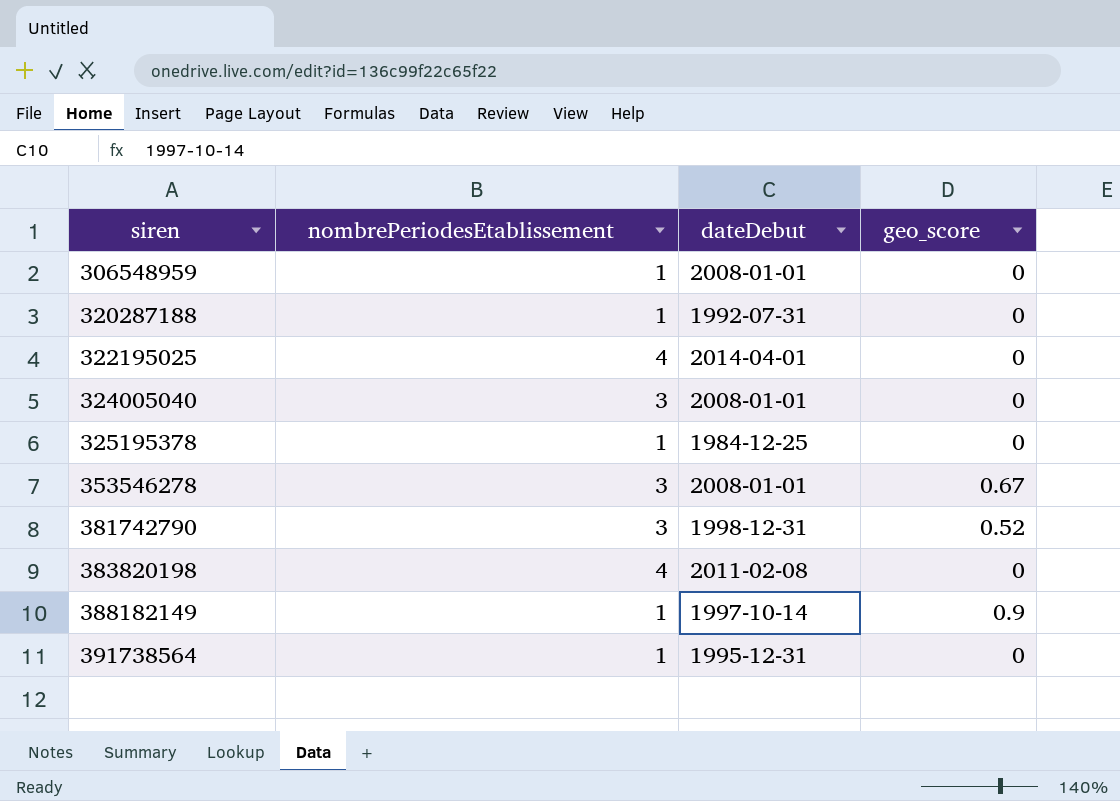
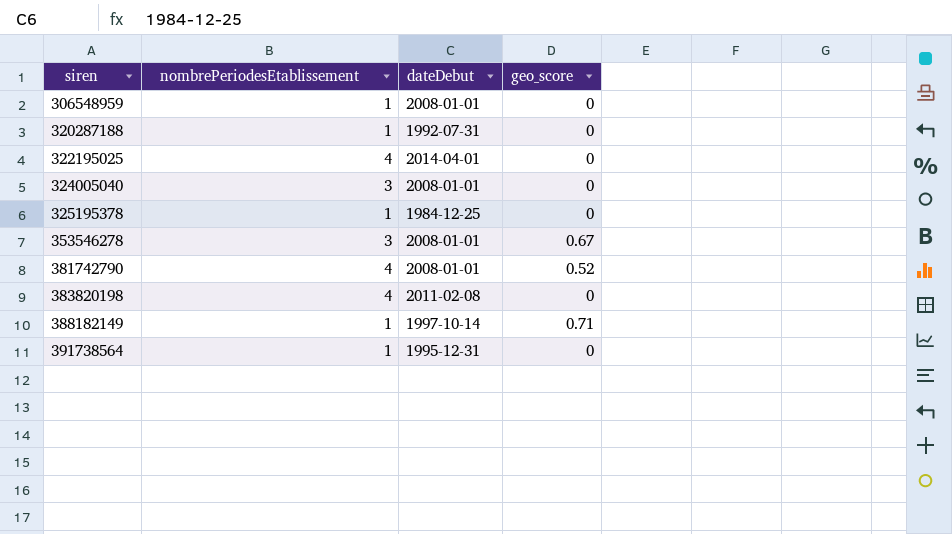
381742790 | nombrePeriodesEtablissement: 3 -> 4
381742790 | dateDebut: 1998-12-31 -> 2008-01-01
388182149 | geo_score: 0.9 -> 0.71

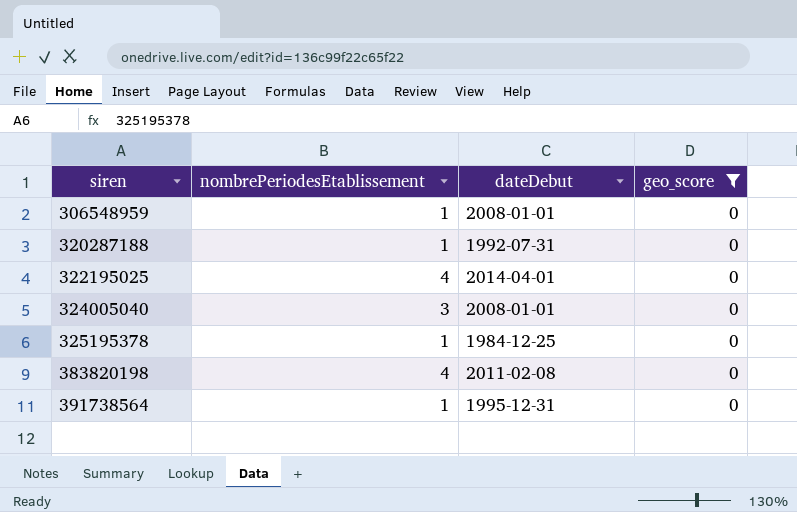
filter: none -> geo_score = 0

